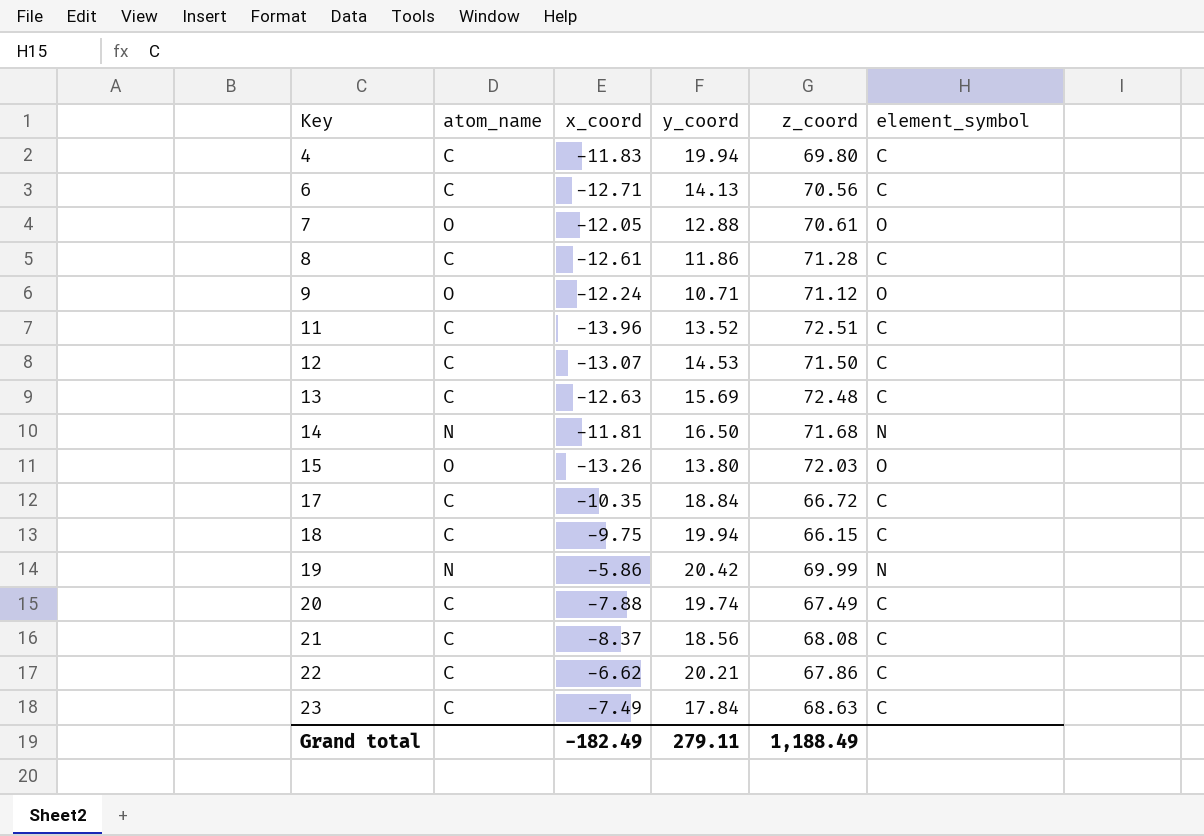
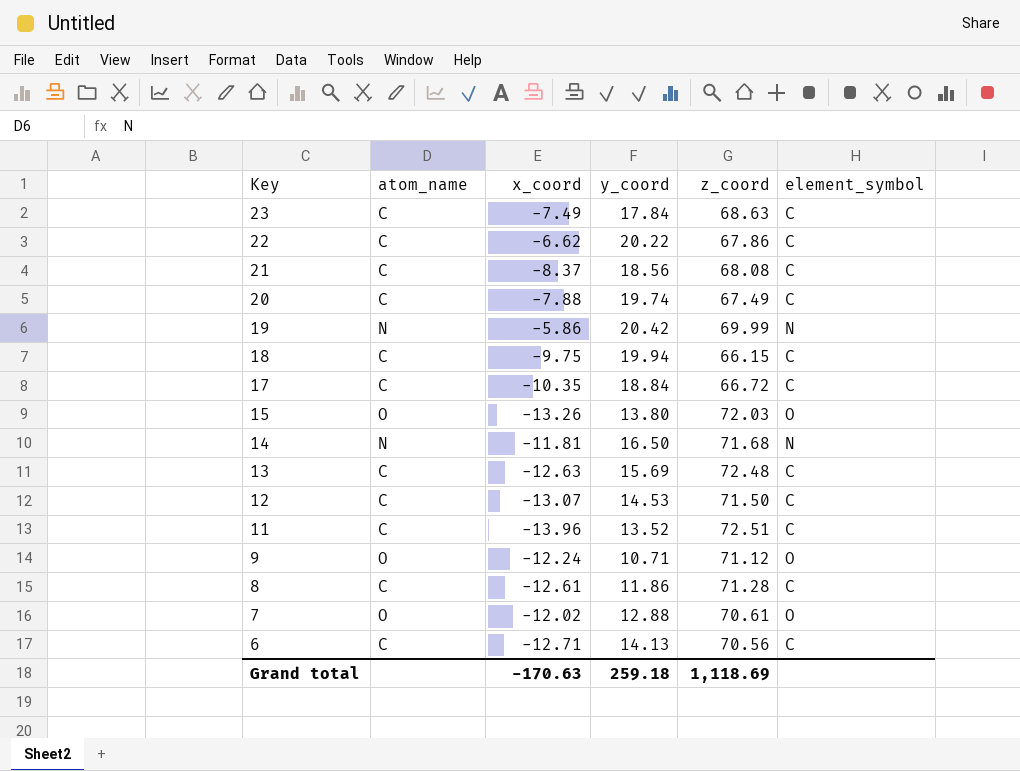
row order: Key ascending -> Key descending
row 4: C | -11.83 | 19.94 | 69.80 | C -> none
22 | y_coord: 20.21 -> 20.22
7 | x_coord: -12.05 -> -12.02
Grand total | x_coord: -182.49 -> -170.63
Grand total | y_coord: 279.11 -> 259.18
Grand total | z_coord: 1,188.49 -> 1,118.69

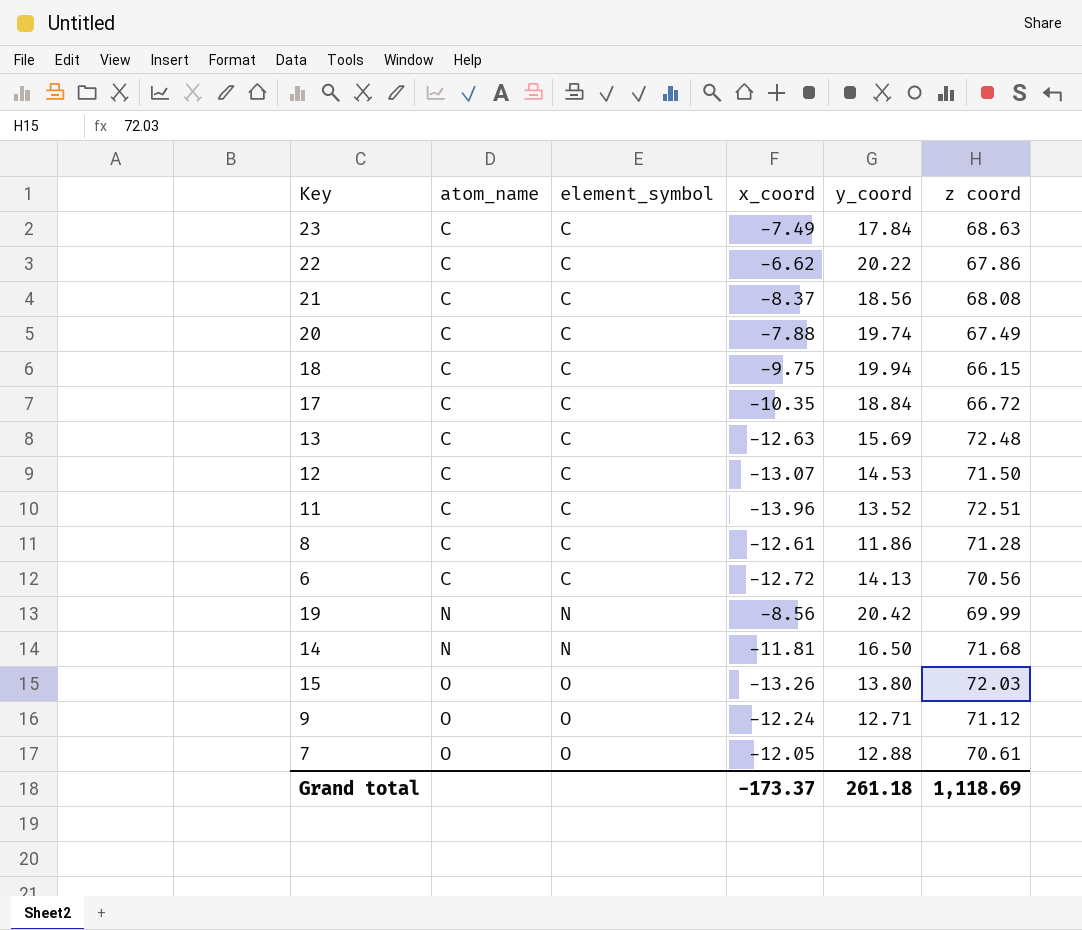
row order: Key descending -> atom_name ascending
column element_symbol | position: 6 -> 3
column name: z_coord -> z coord
6 | x_coord: -12.71 -> -12.72
19 | x_coord: -5.86 -> -8.56
9 | y_coord: 10.71 -> 12.71
7 | x_coord: -12.02 -> -12.05
Grand total | x_coord: -170.63 -> -173.37
Grand total | y_coord: 259.18 -> 261.18

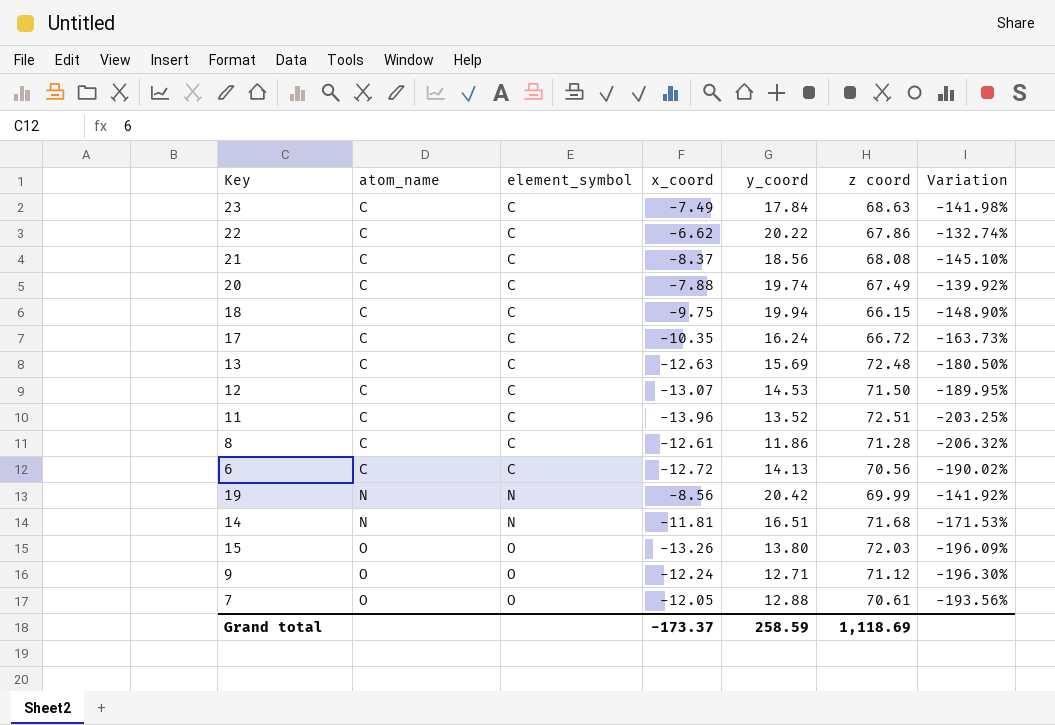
column Variation | formula: none -> ([x_coord] - [y_coord]) / [y_coord]
17 | y_coord: 18.84 -> 16.24
14 | y_coord: 16.50 -> 16.51
Grand total | y_coord: 261.18 -> 258.59

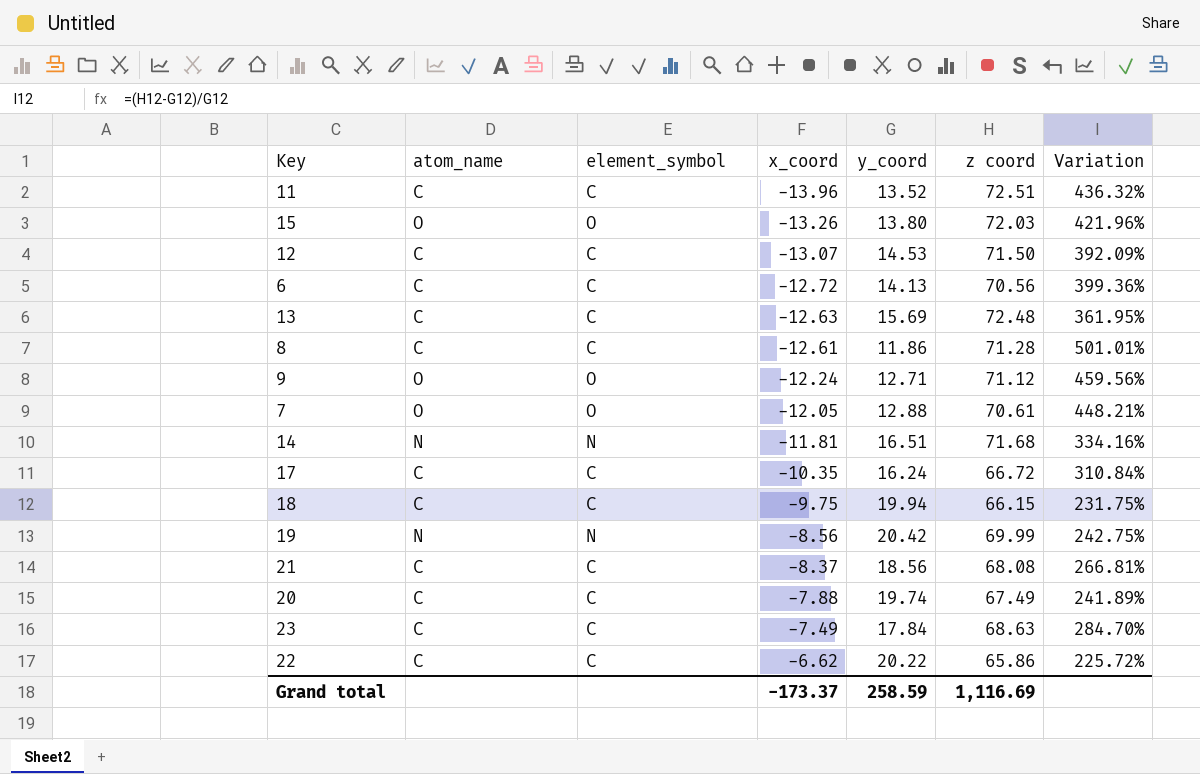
row order: atom_name ascending -> x_coord ascending
column Variation | formula: ([x_coord] - [y_coord]) / [y_coord] -> ([z coord] - [y_coord]) / [y_coord]
22 | z coord: 67.86 -> 65.86
Grand total | z coord: 1,118.69 -> 1,116.69

